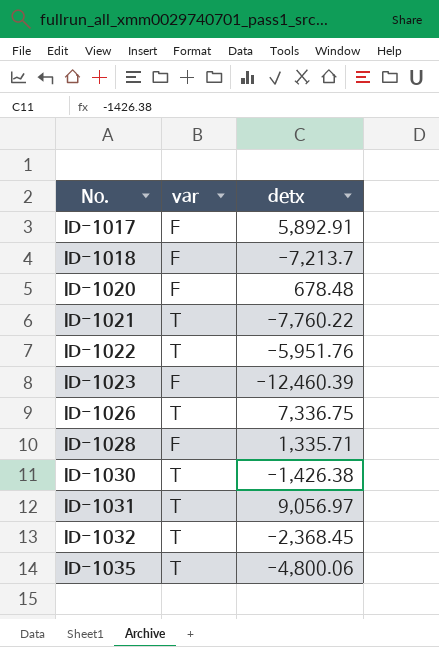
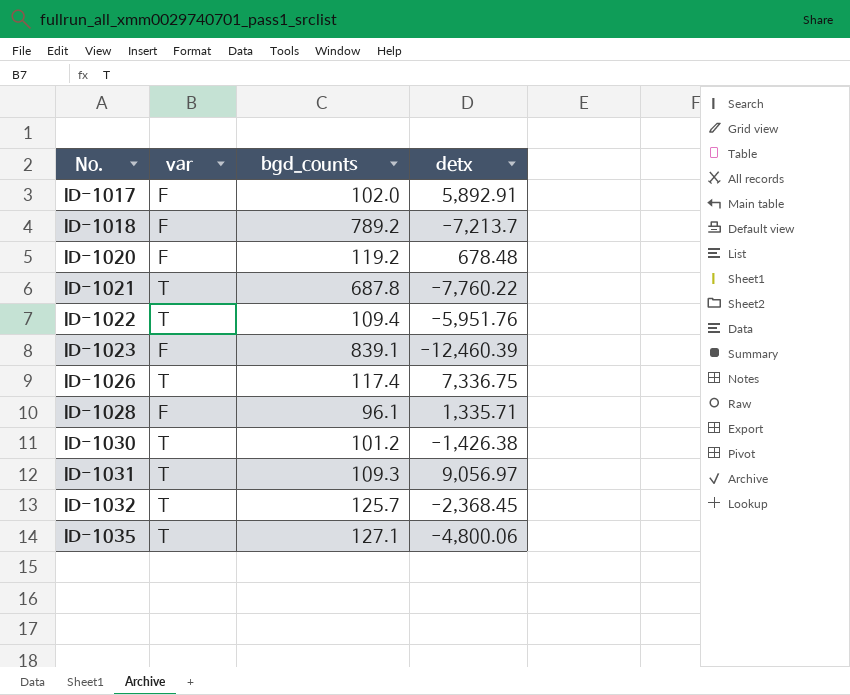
column bgd_counts | position: none -> 3

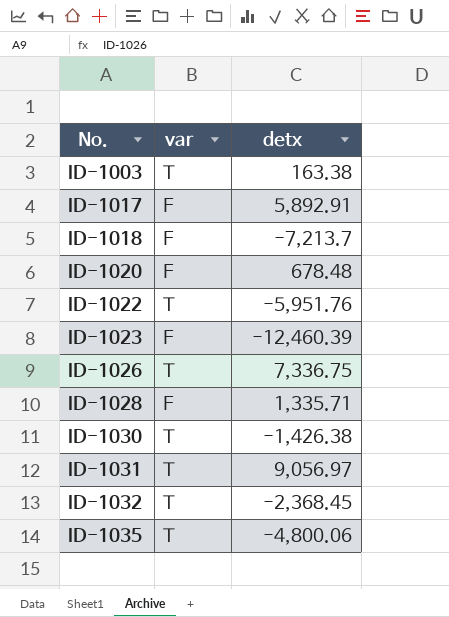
column bgd_counts | position: 3 -> none
row ID-1021: T | 687.8 | -7,760.22 -> none
row ID-1003: none -> T | 163.38

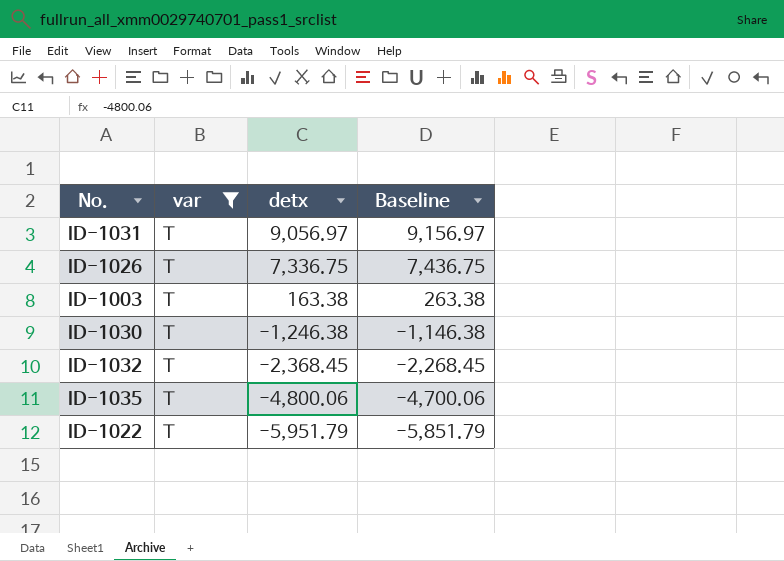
filter: none -> var = T
row order: No. ascending -> detx descending
column Baseline | formula: none -> [detx] + 100
ID-1030 | detx: -1,426.38 -> -1,246.38
ID-1022 | detx: -5,951.76 -> -5,951.79

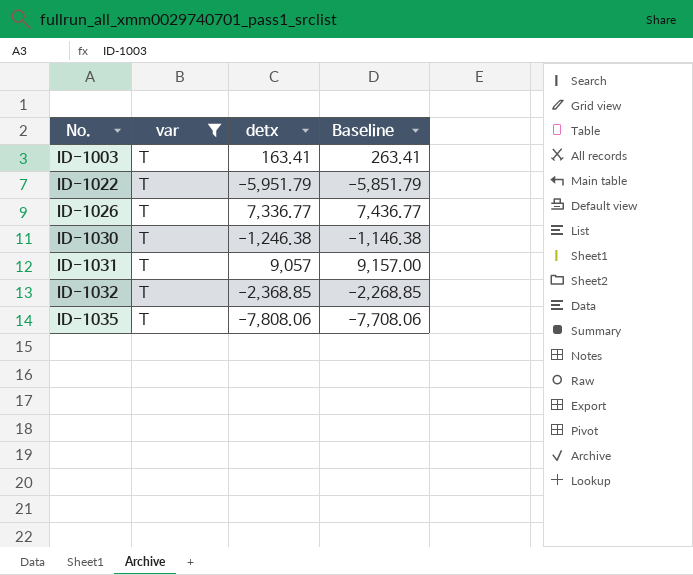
row order: detx descending -> No. ascending
ID-1003 | detx: 163.38 -> 163.41
ID-1003 | Baseline: 263.38 -> 263.41
ID-1026 | detx: 7,336.75 -> 7,336.77
ID-1026 | Baseline: 7,436.75 -> 7,436.77
ID-1031 | detx: 9,056.97 -> 9,057
ID-1031 | Baseline: 9,156.97 -> 9,157.00
ID-1032 | detx: -2,368.45 -> -2,368.85
ID-1032 | Baseline: -2,268.45 -> -2,268.85
ID-1035 | detx: -4,800.06 -> -7,808.06
ID-1035 | Baseline: -4,700.06 -> -7,708.06

